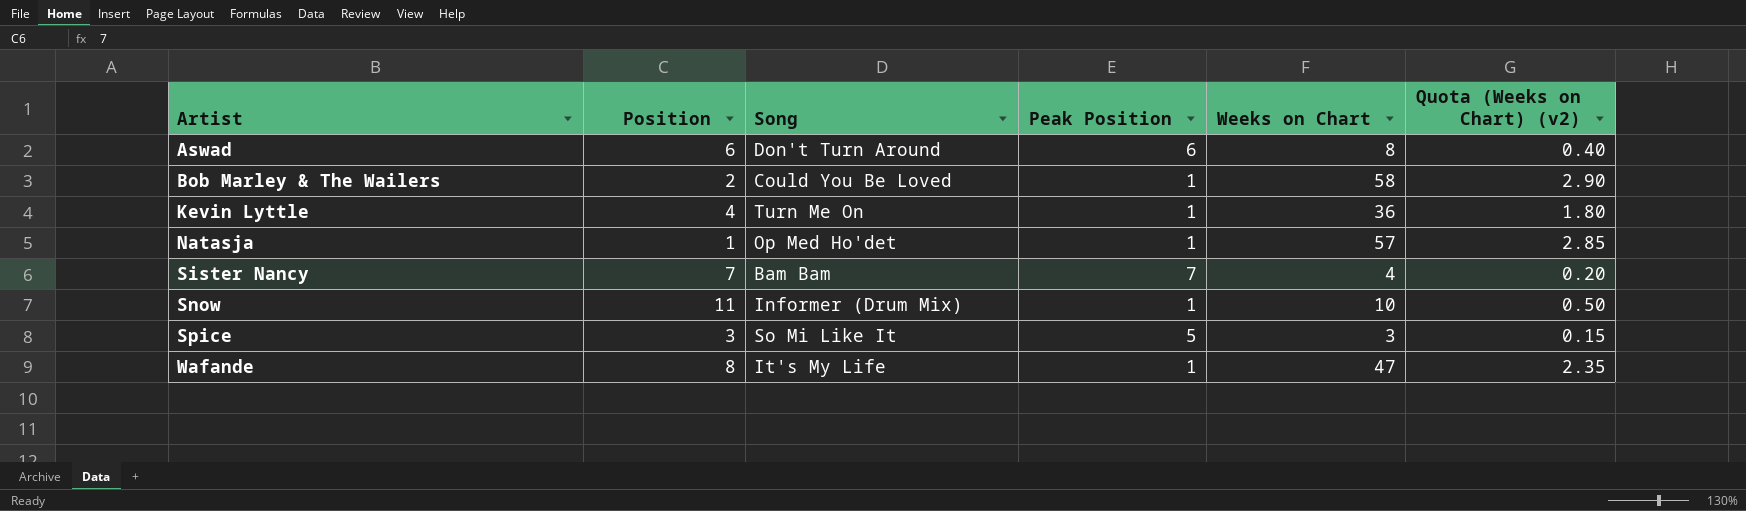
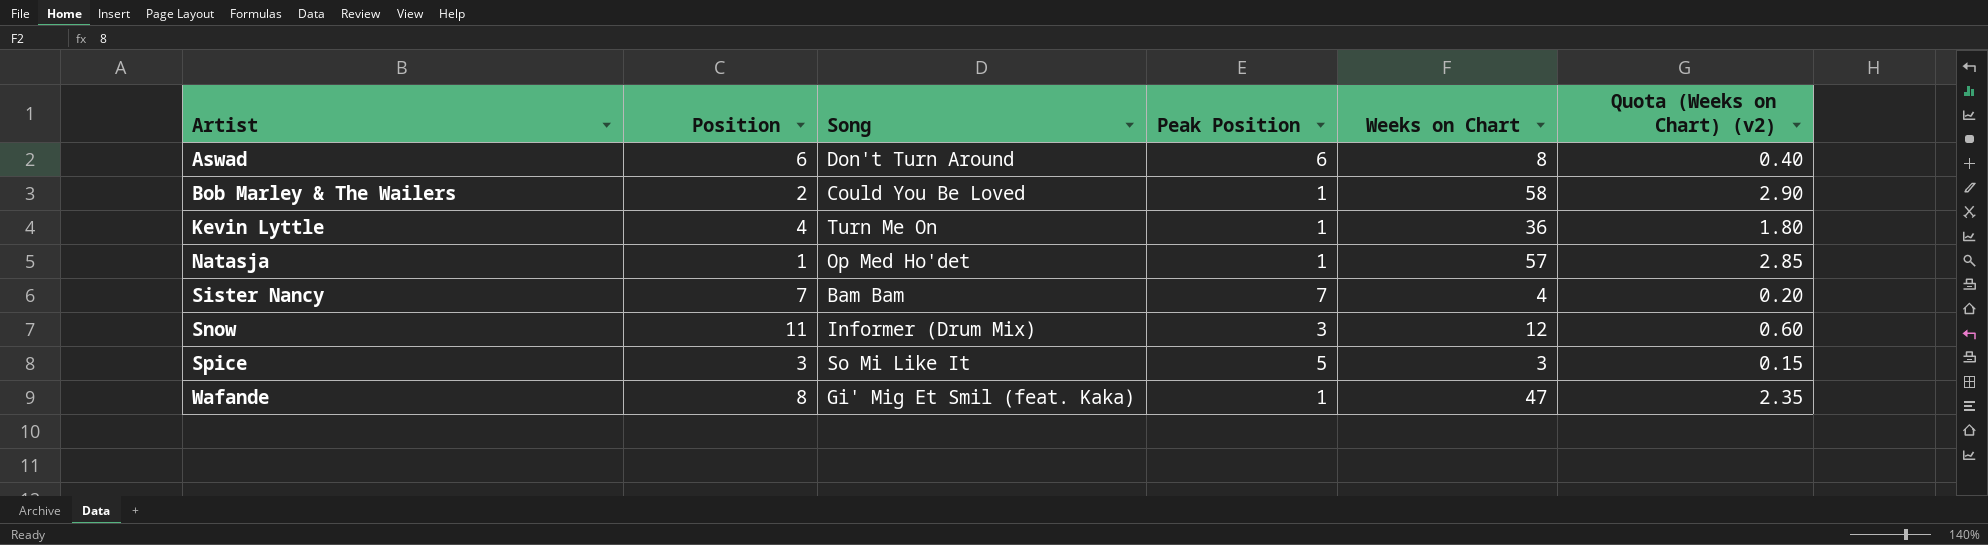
Snow | Peak Position: 1 -> 3
Snow | Weeks on Chart: 10 -> 12
Snow | Quota (Weeks on Chart) (v2): 0.50 -> 0.60
Wafande | Song: It's My Life -> Gi' Mig Et Smil (feat. Kaka)

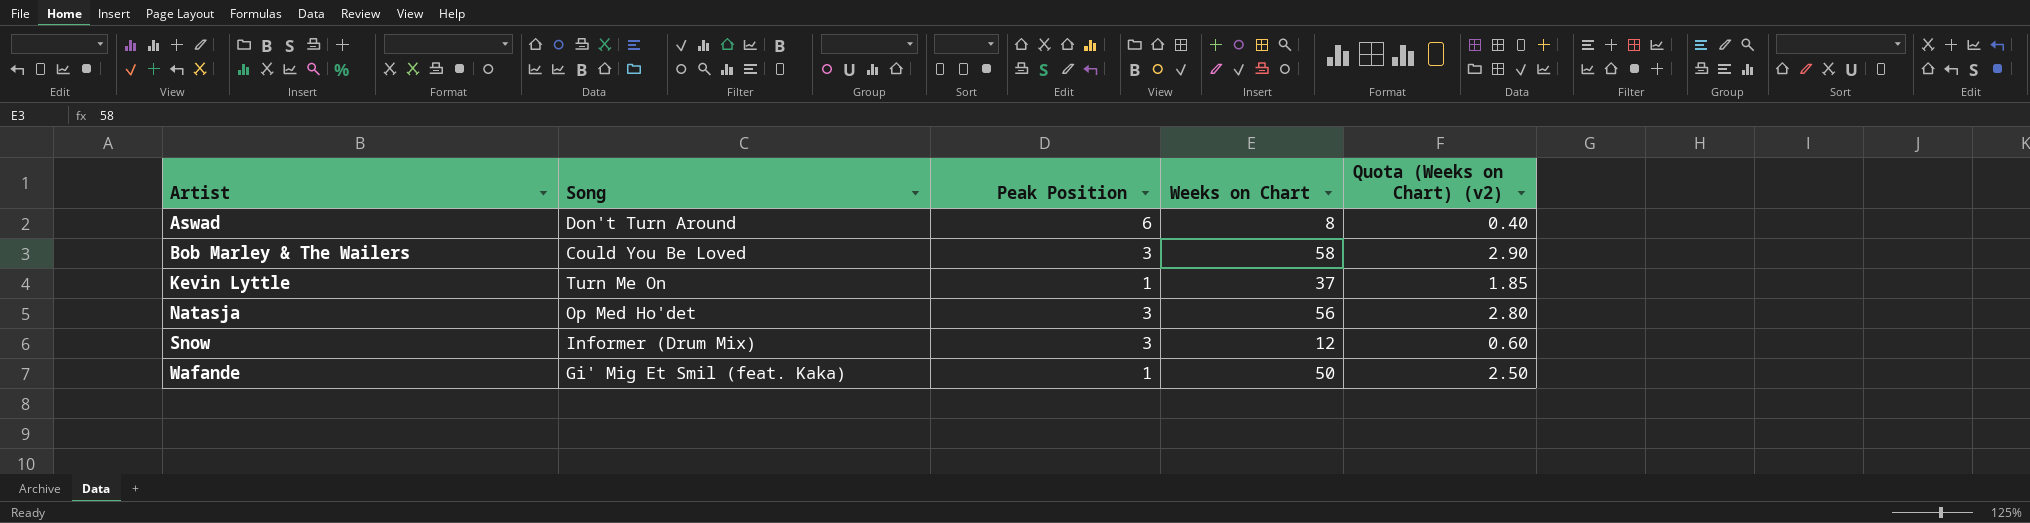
column Position | position: 2 -> none
row Sister Nancy: 7 | Bam Bam | 7 | 4 | 0.20 -> none
row Spice: 3 | So Mi Like It | 5 | 3 | 0.15 -> none
Bob Marley & The Wailers | Peak Position: 1 -> 3
Kevin Lyttle | Weeks on Chart: 36 -> 37
Kevin Lyttle | Quota (Weeks on Chart) (v2): 1.80 -> 1.85
Natasja | Peak Position: 1 -> 3
Natasja | Weeks on Chart: 57 -> 56
Natasja | Quota (Weeks on Chart) (v2): 2.85 -> 2.80
Wafande | Weeks on Chart: 47 -> 50
Wafande | Quota (Weeks on Chart) (v2): 2.35 -> 2.50

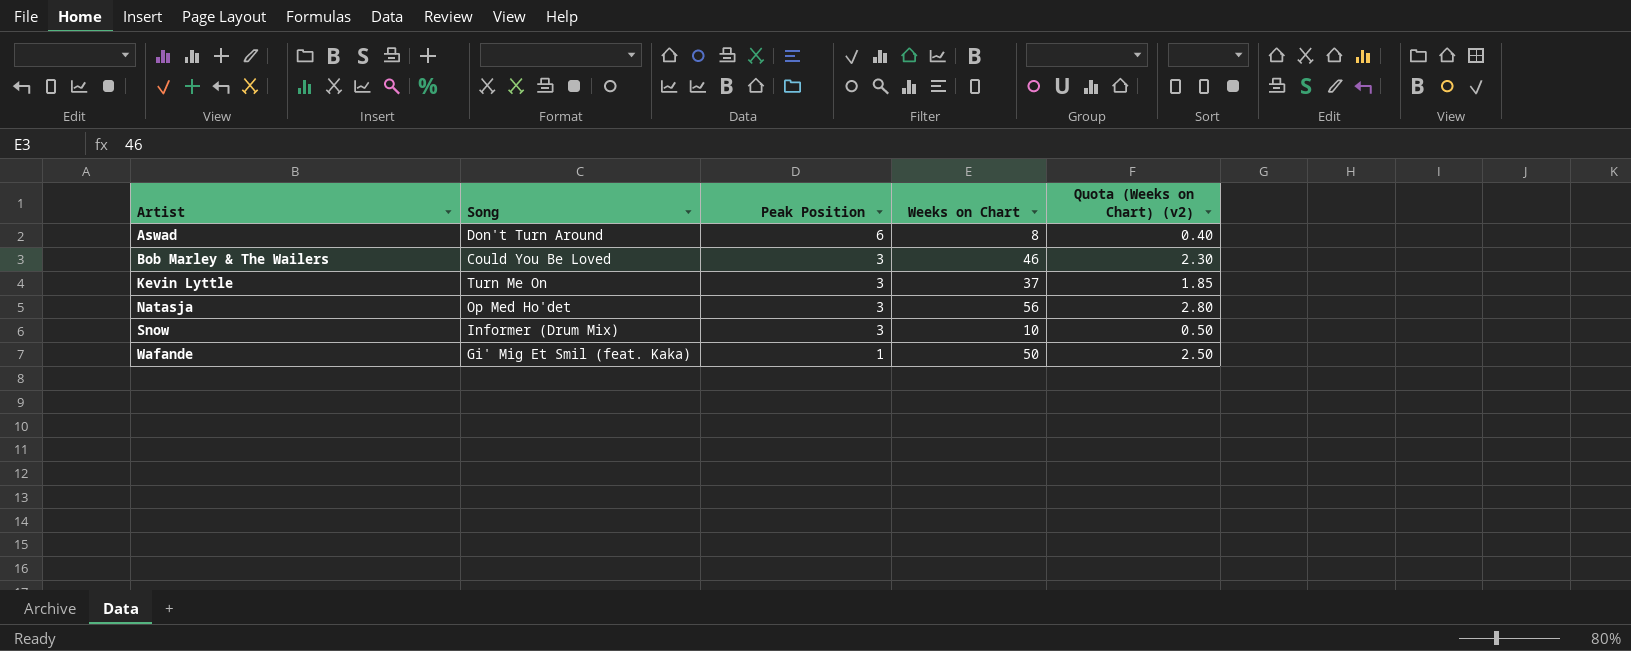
Bob Marley & The Wailers | Weeks on Chart: 58 -> 46
Bob Marley & The Wailers | Quota (Weeks on Chart) (v2): 2.90 -> 2.30
Kevin Lyttle | Peak Position: 1 -> 3
Snow | Weeks on Chart: 12 -> 10
Snow | Quota (Weeks on Chart) (v2): 0.60 -> 0.50

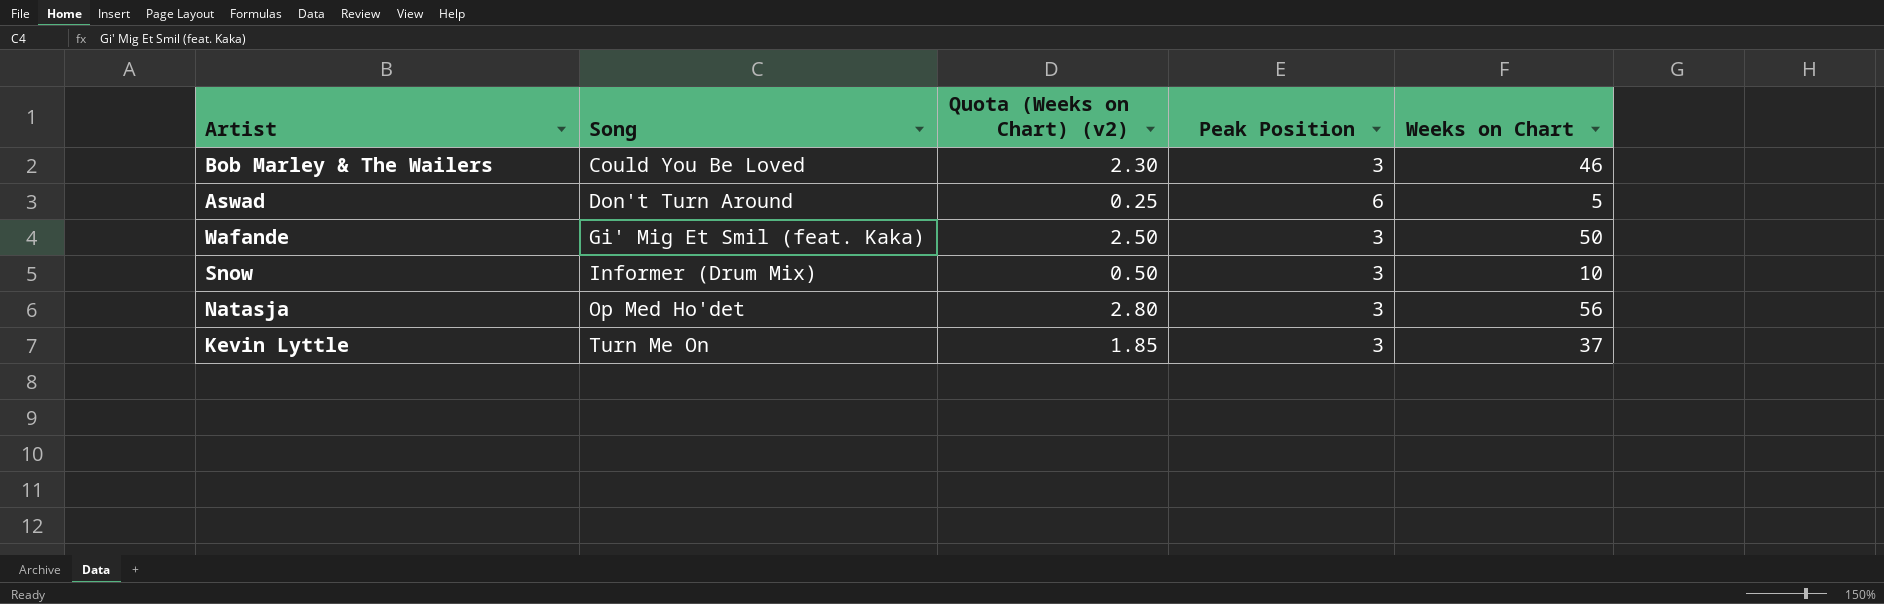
row order: Artist ascending -> Song ascending
column Quota (Weeks on Chart) (v2) | position: 5 -> 3
Aswad | Quota (Weeks on Chart) (v2): 0.40 -> 0.25
Aswad | Weeks on Chart: 8 -> 5
Wafande | Peak Position: 1 -> 3

